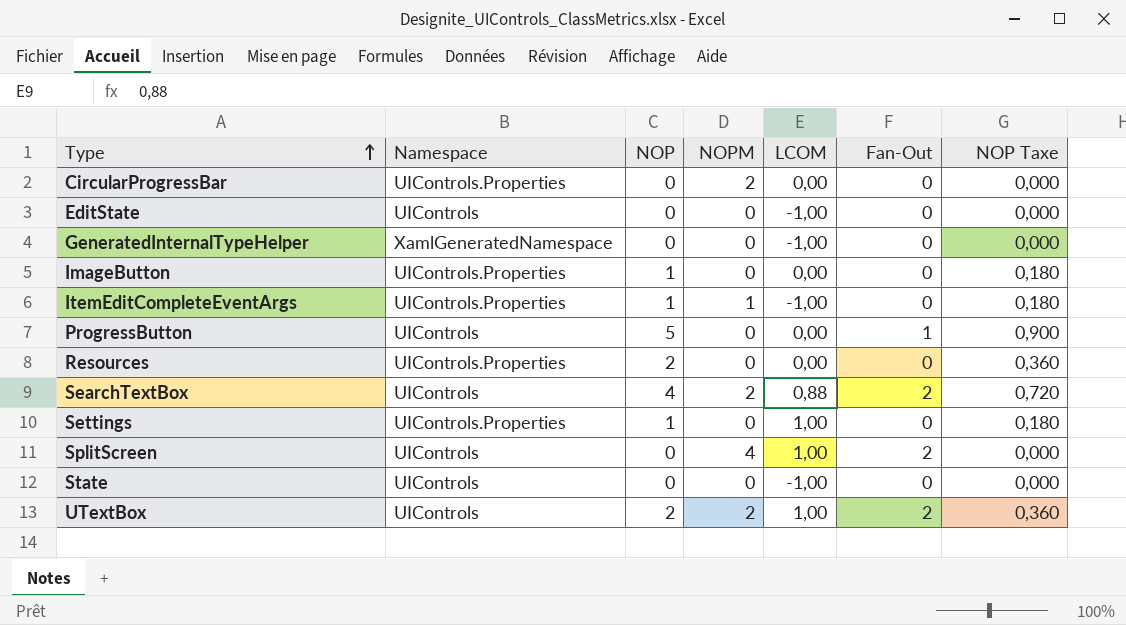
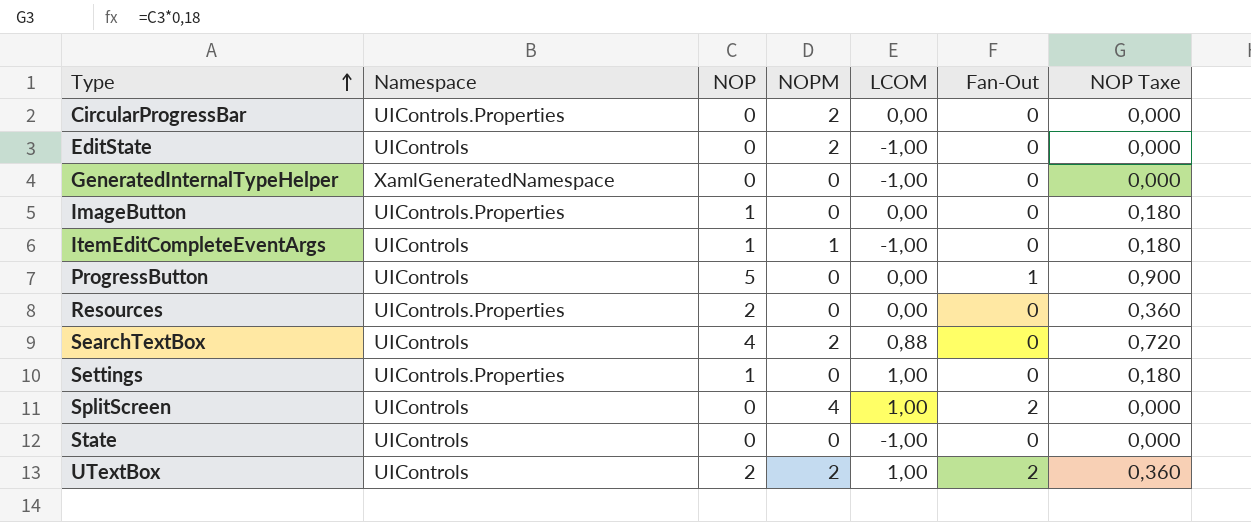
EditState | NOPM: 0 -> 2
ItemEditCompleteEventArgs | Namespace: UIControls.Properties -> UIControls
SearchTextBox | Fan-Out: 2 -> 0

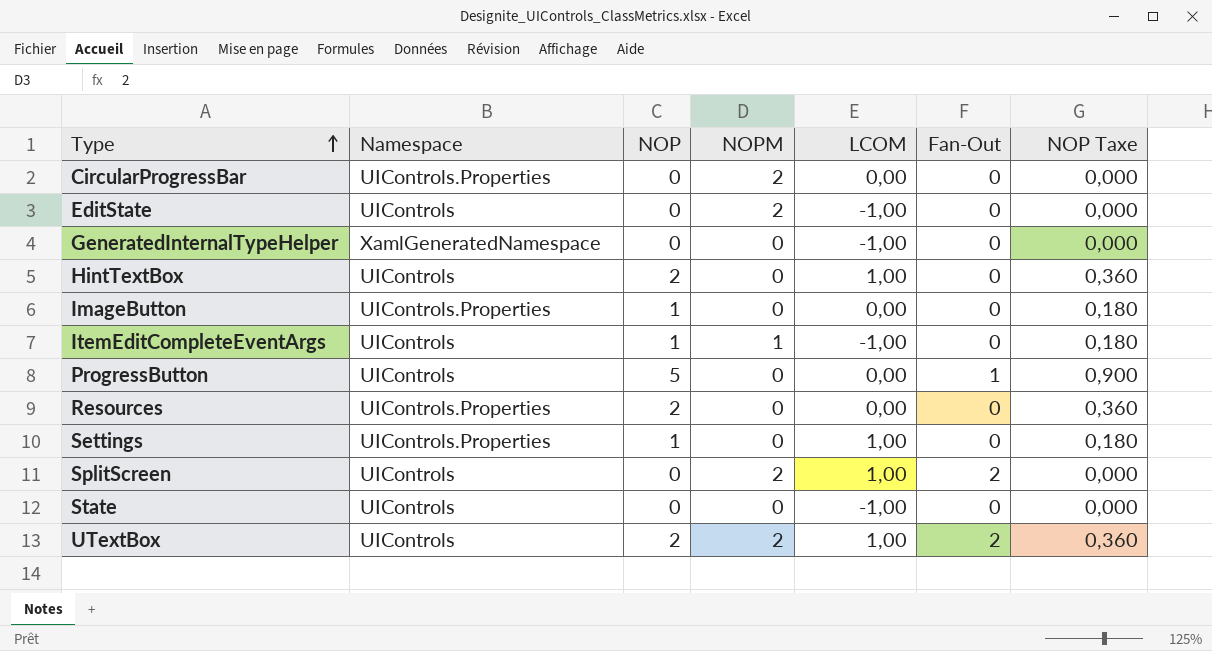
row SearchTextBox: UIControls | 4 | 2 | 0,88 | 0 | 0,720 -> none
row HintTextBox: none -> UIControls | 2 | 0 | 1,00 | 0 | 0,360
SplitScreen | NOPM: 4 -> 2

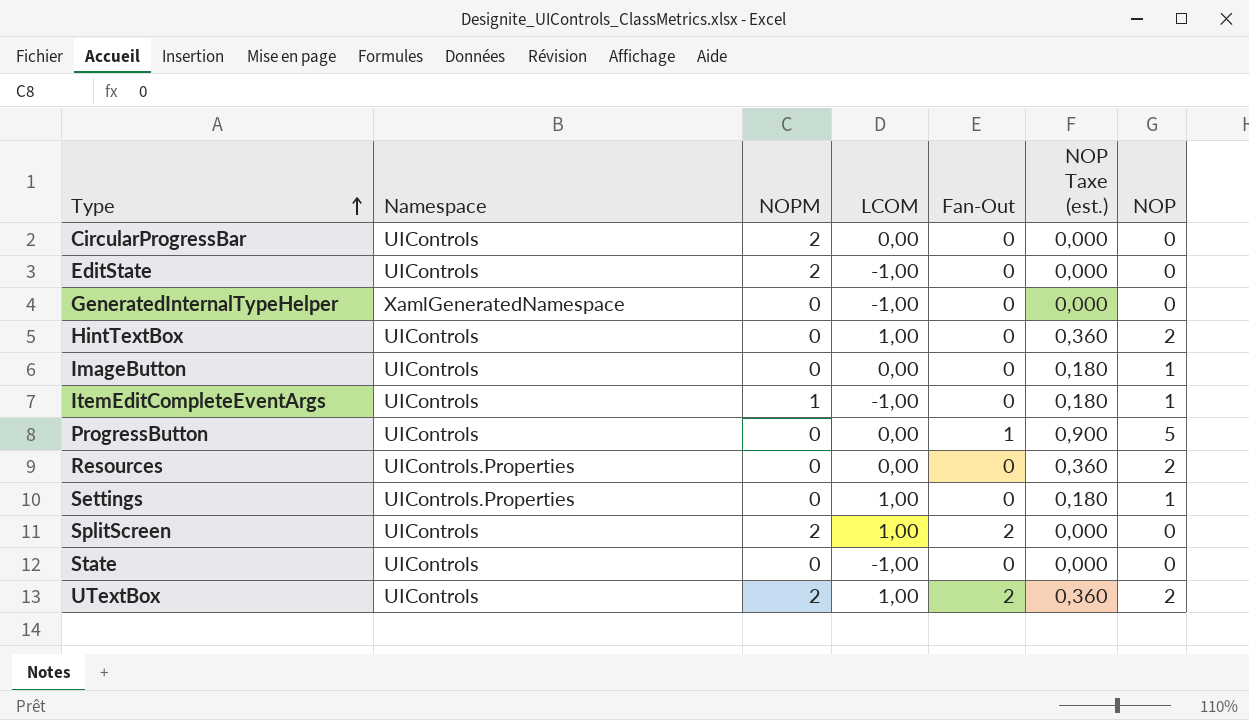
column name: NOP Taxe -> NOP Taxe (est.)
column NOP | position: 3 -> 7
CircularProgressBar | Namespace: UIControls.Properties -> UIControls
ImageButton | Namespace: UIControls.Properties -> UIControls

